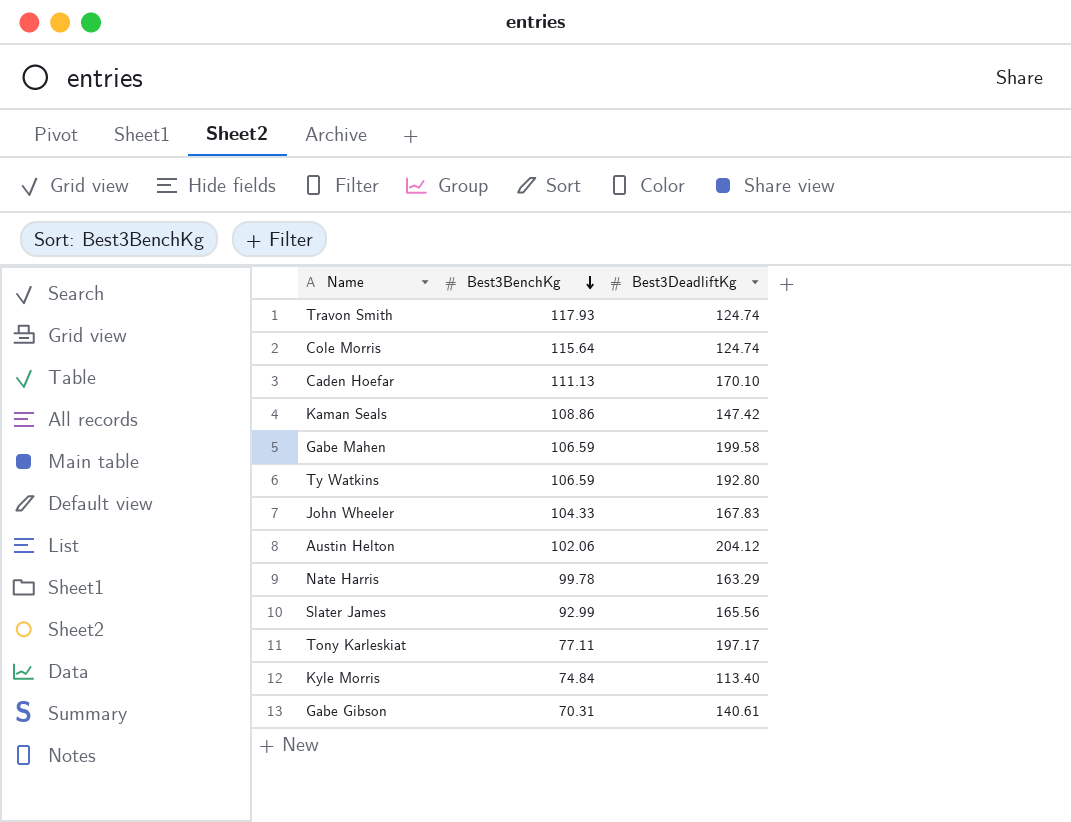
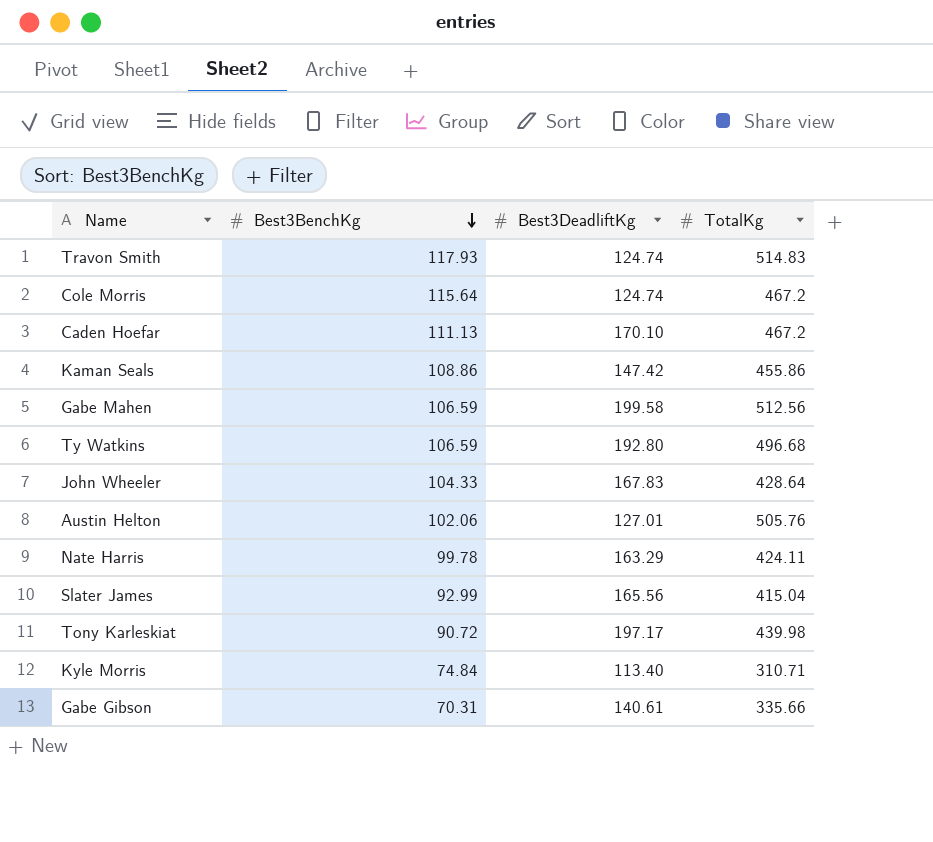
column TotalKg | position: none -> 4
Austin Helton | Best3DeadliftKg: 204.12 -> 127.01
Tony Karleskiat | Best3BenchKg: 77.11 -> 90.72

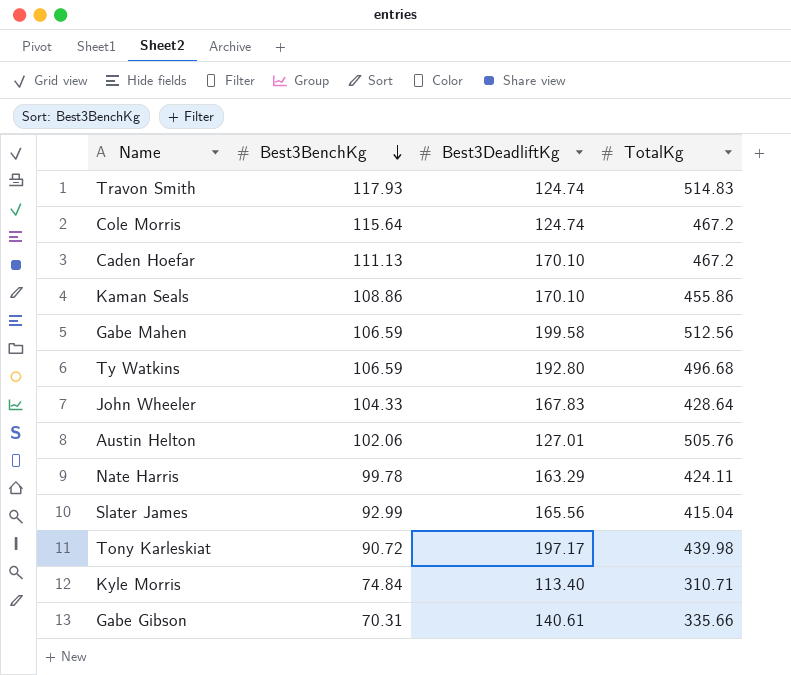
Kaman Seals | Best3DeadliftKg: 147.42 -> 170.10

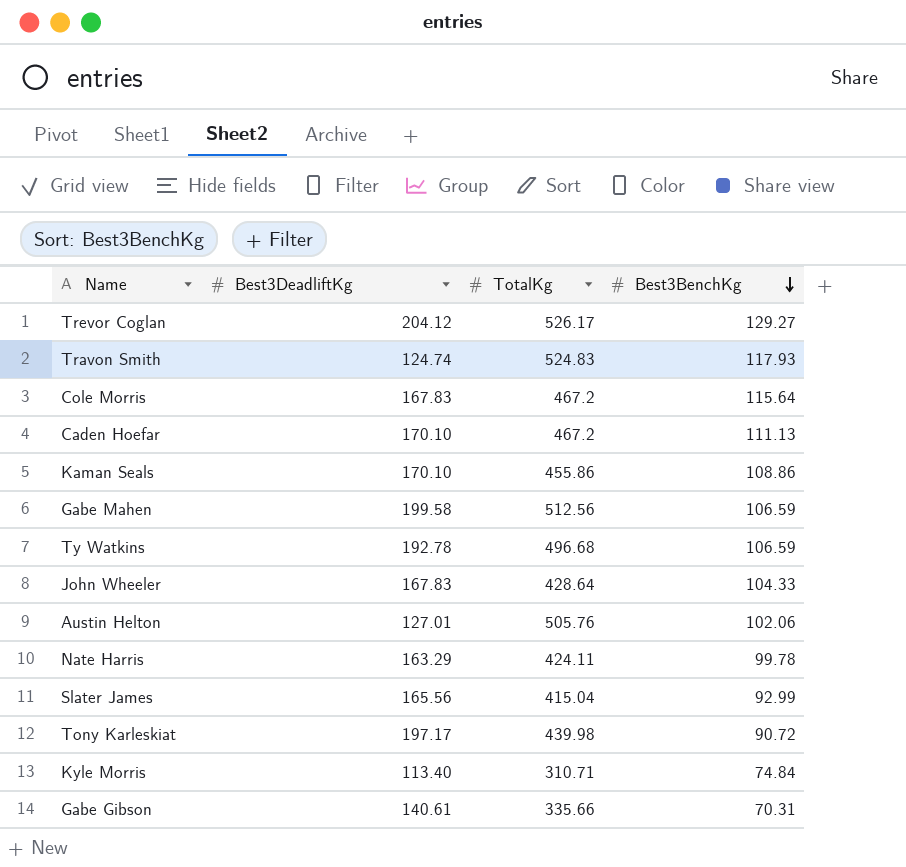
column Best3BenchKg | position: 2 -> 4
row Trevor Coglan: none -> 204.12 | 526.17 | 129.27
Travon Smith | TotalKg: 514.83 -> 524.83
Cole Morris | Best3DeadliftKg: 124.74 -> 167.83
Ty Watkins | Best3DeadliftKg: 192.80 -> 192.78

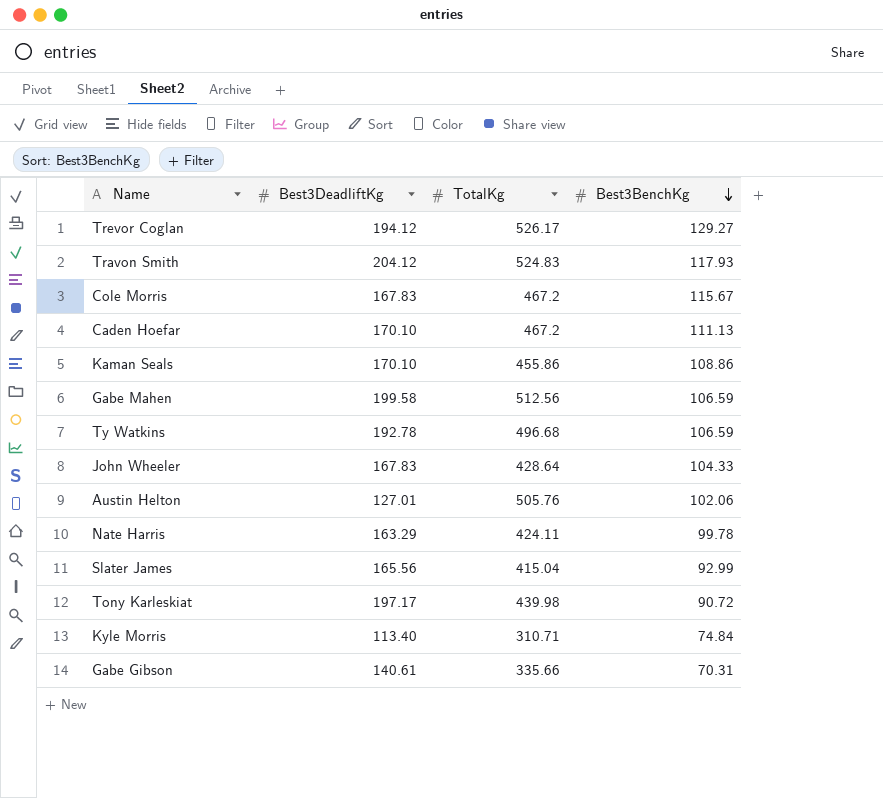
Trevor Coglan | Best3DeadliftKg: 204.12 -> 194.12
Travon Smith | Best3DeadliftKg: 124.74 -> 204.12
Cole Morris | Best3BenchKg: 115.64 -> 115.67

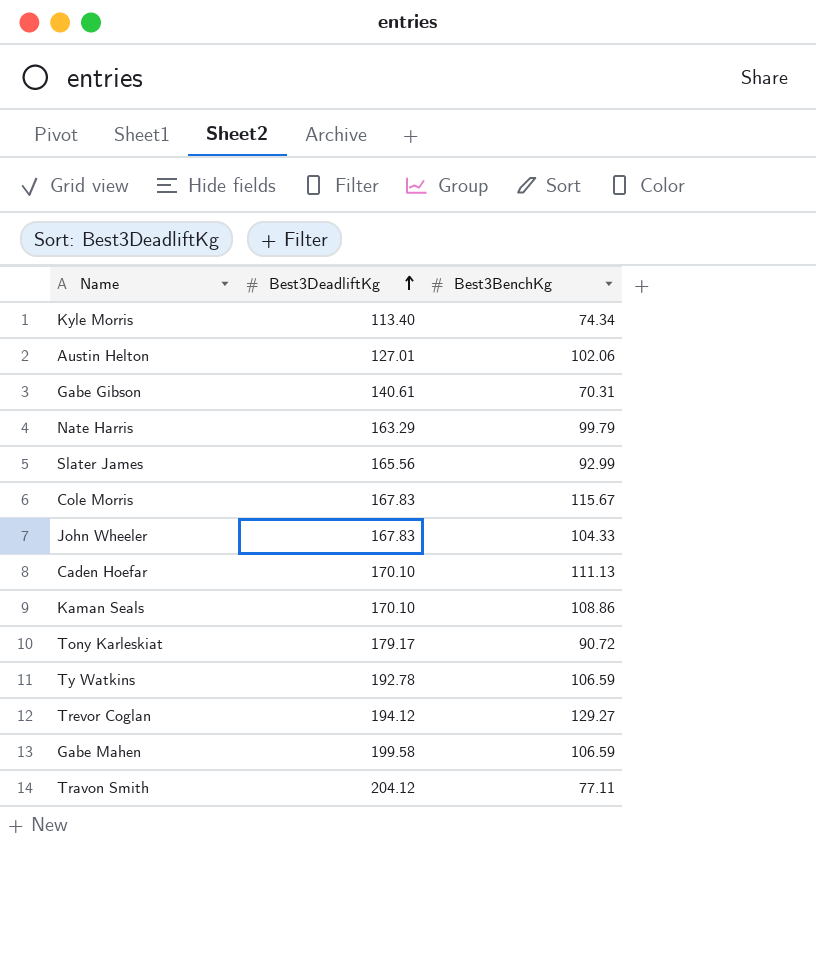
row order: Best3BenchKg descending -> Best3DeadliftKg ascending
column TotalKg | position: 3 -> none
Kyle Morris | Best3BenchKg: 74.84 -> 74.34
Nate Harris | Best3BenchKg: 99.78 -> 99.79
Tony Karleskiat | Best3DeadliftKg: 197.17 -> 179.17
Travon Smith | Best3BenchKg: 117.93 -> 77.11

